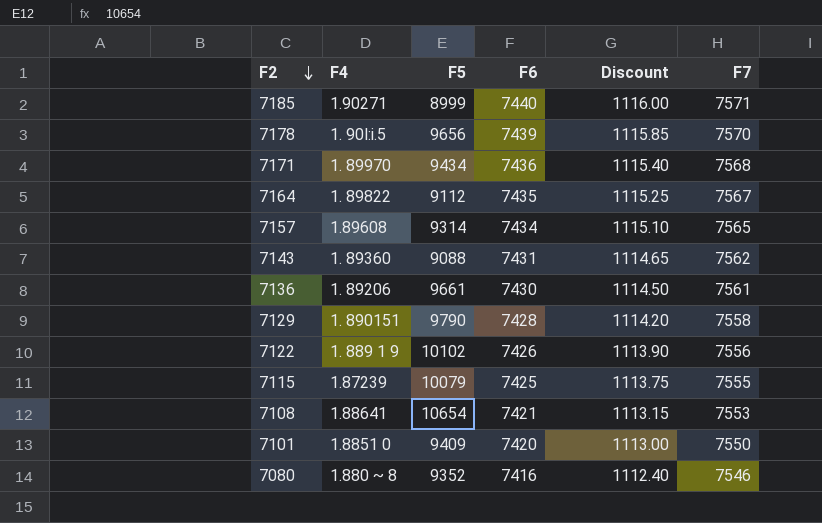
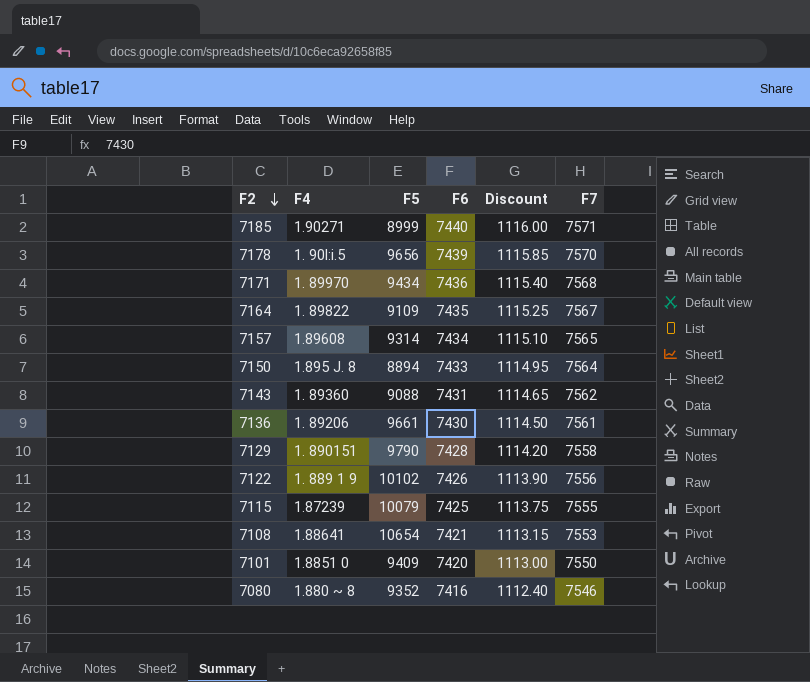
7164 | F5: 9112 -> 9109
row 7150: none -> 1.895 J. 8 | 8894 | 7433 | 1114.95 | 7564

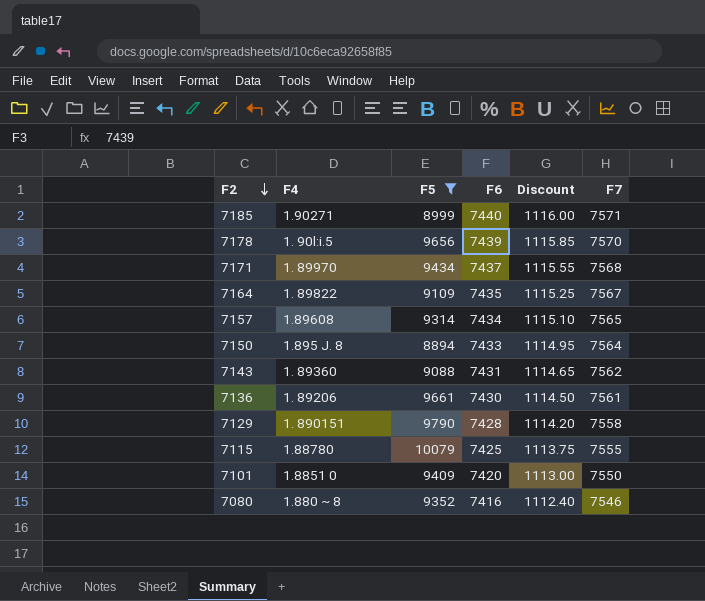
filter: none -> F5 <= 10079
7171 | F6: 7436 -> 7437
7171 | Discount: 1115.40 -> 1115.55
7115 | F4: 1.87239 -> 1.88780

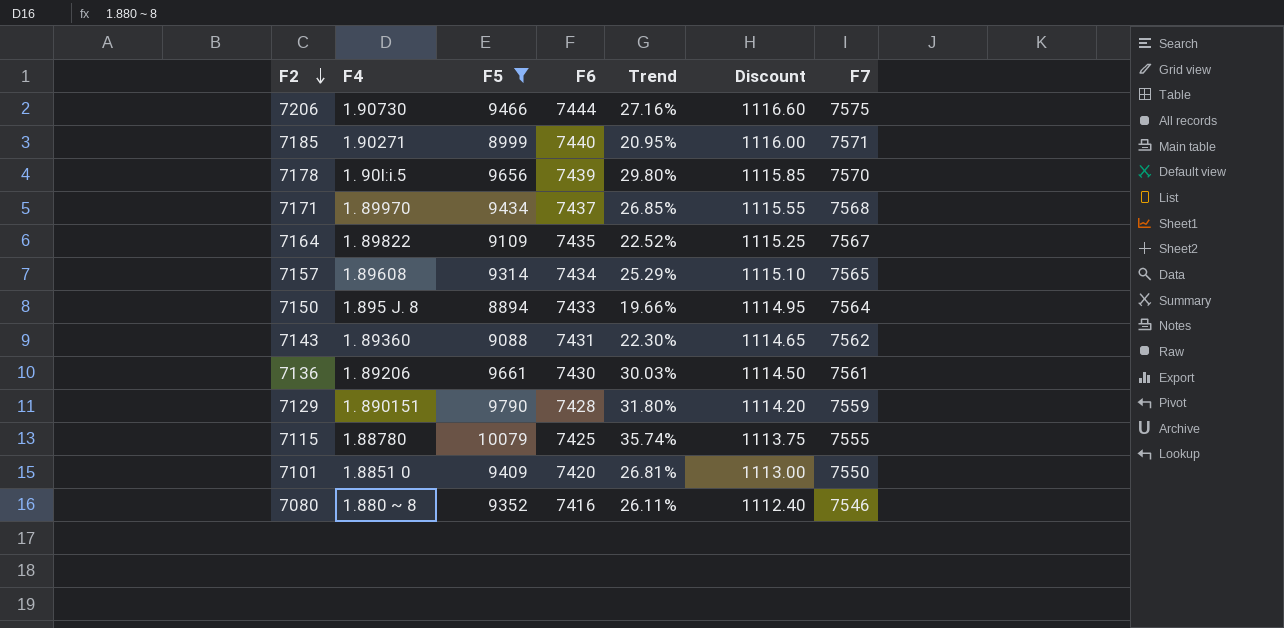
column Trend | formula: none -> ([F5] - [F6]) / [F6]
row 7206: none -> 1.90730 | 9466 | 7444 | 27.16% | 1116.60 | 7575
7129 | F7: 7558 -> 7559

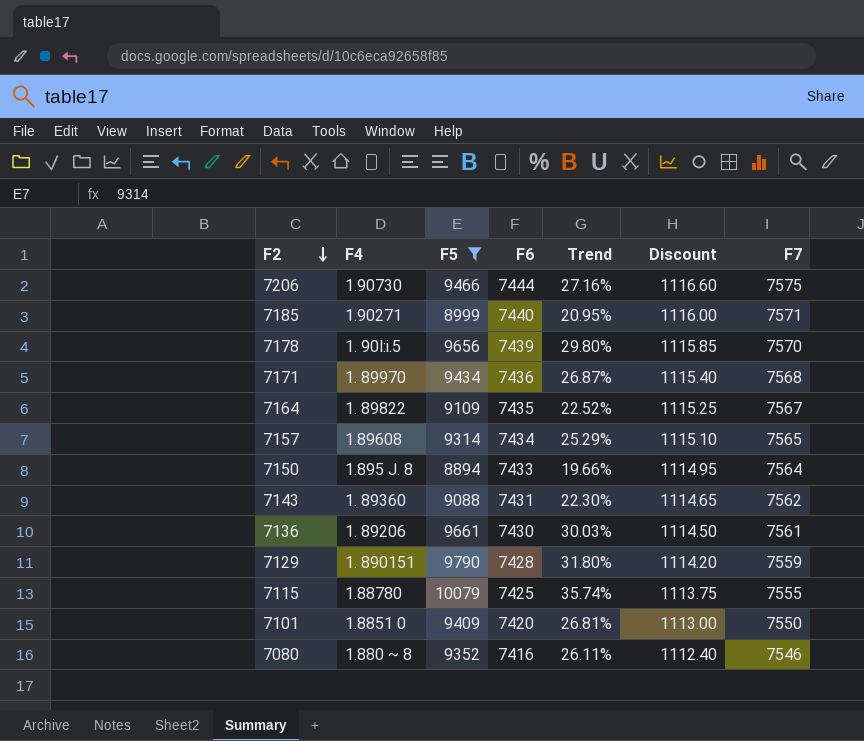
7171 | F6: 7437 -> 7436
7171 | Trend: 26.85% -> 26.87%
7171 | Discount: 1115.55 -> 1115.40

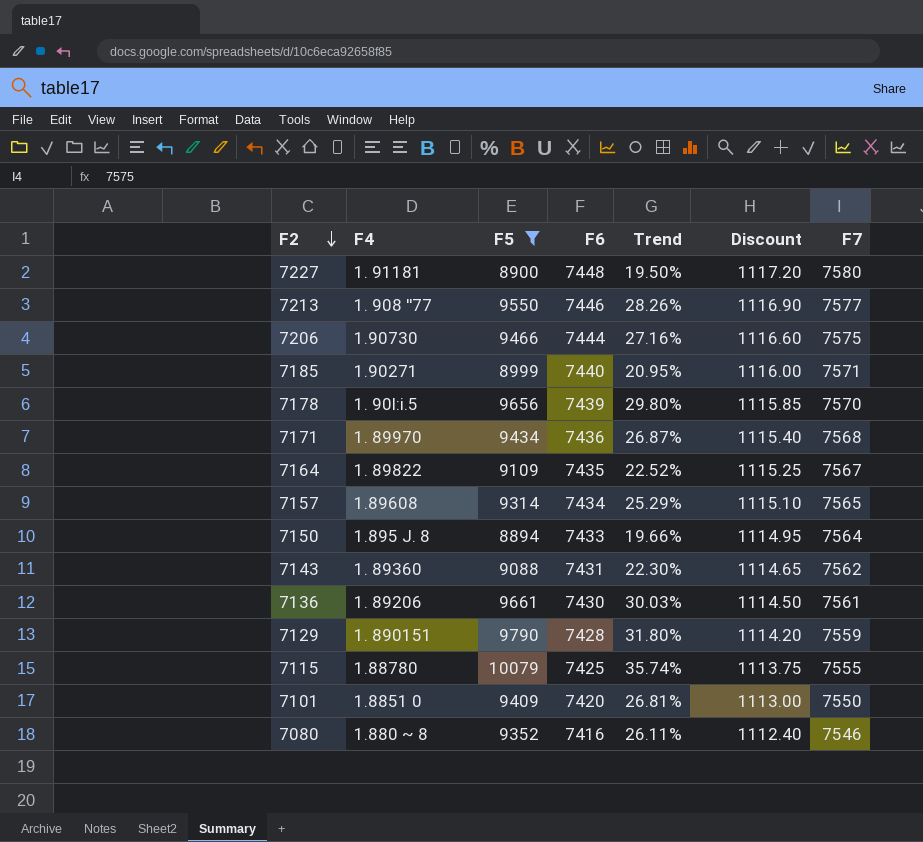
row 7227: none -> 1. 91181 | 8900 | 7448 | 19.50% | 1117.20 | 7580
row 7213: none -> 1. 908 ''77 | 9550 | 7446 | 28.26% | 1116.90 | 7577

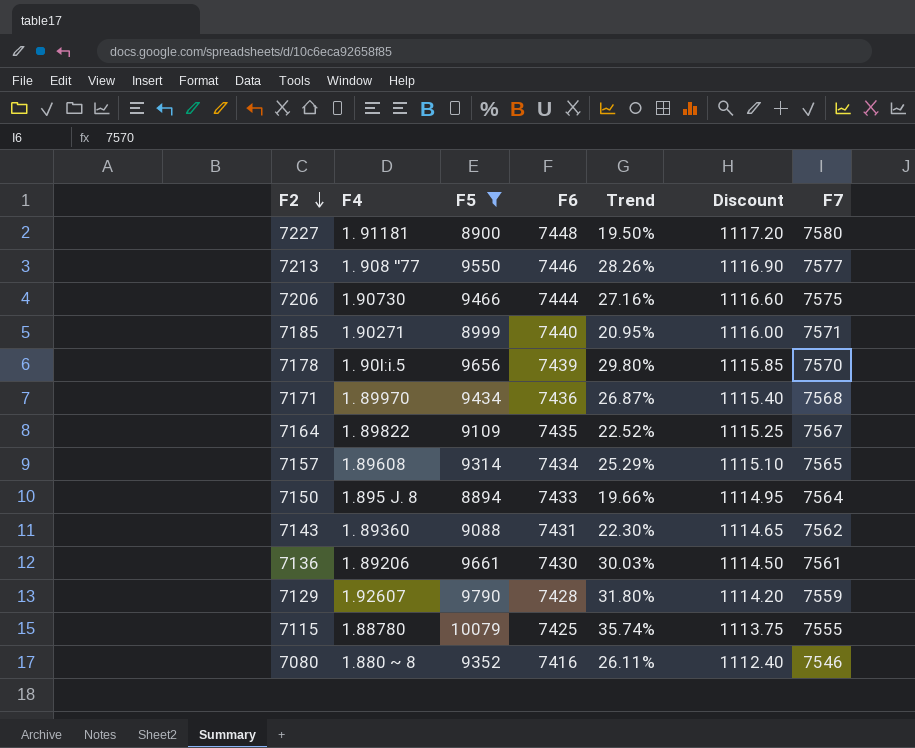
row 7101: 1.8851 0 | 9409 | 7420 | 26.81% | 1113.00 | 7550 -> none
7129 | F4: 1. 890151 -> 1.92607

